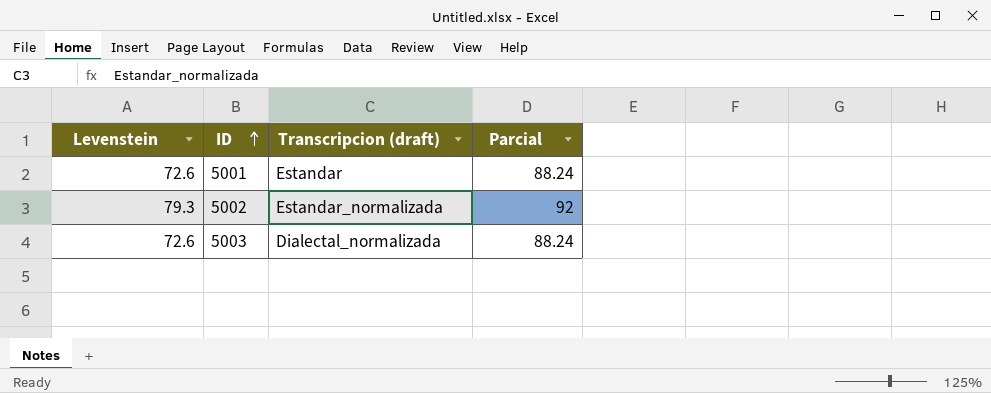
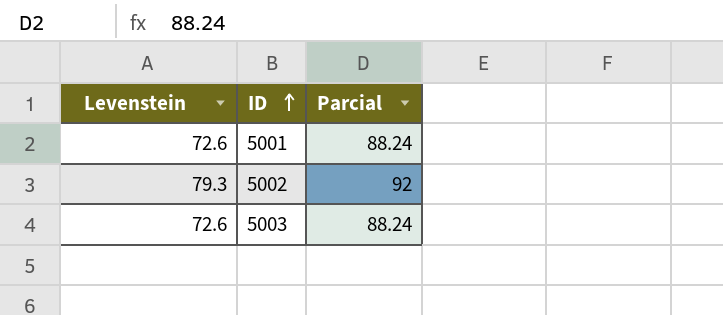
column Transcripcion (draft) | position: 3 -> none

